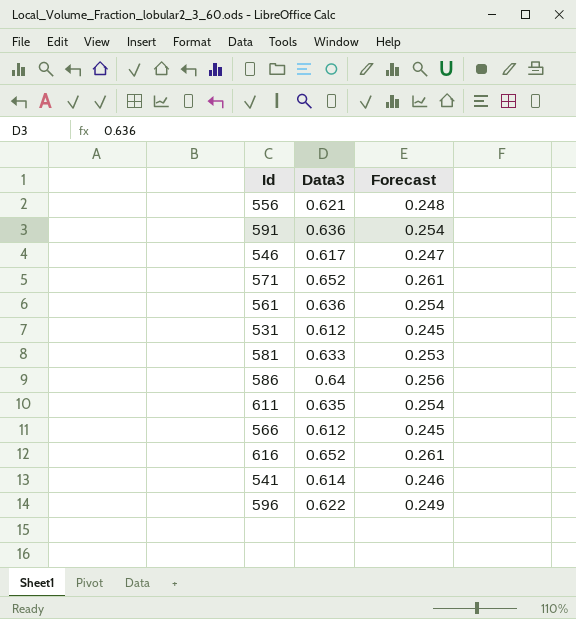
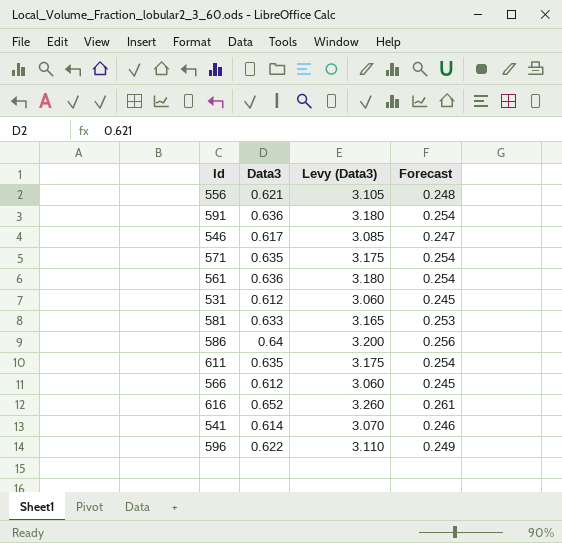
column Levy (Data3) | formula: none -> [Data3] * 5
571 | Data3: 0.652 -> 0.635
571 | Forecast: 0.261 -> 0.254

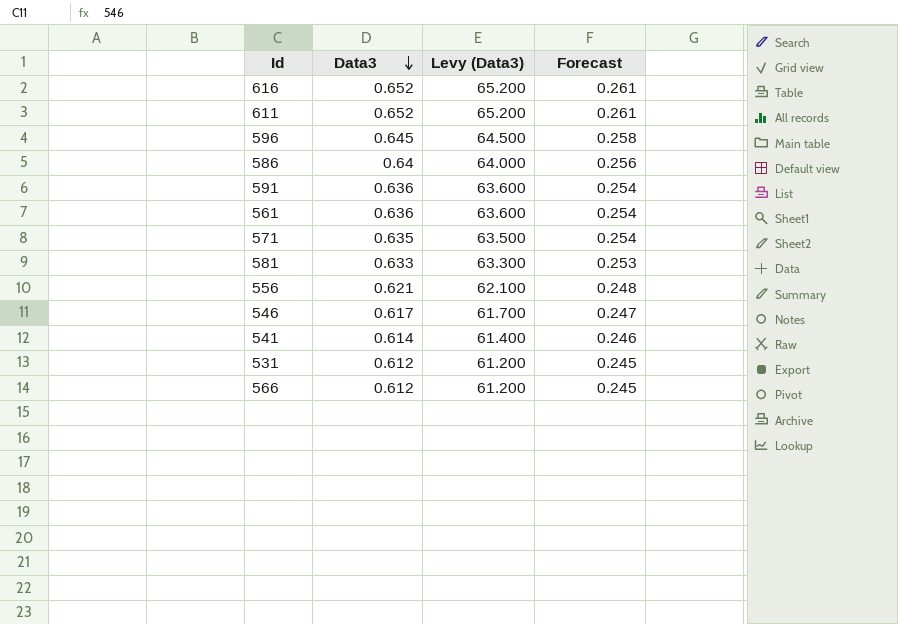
row order: none -> Data3 descending
column Levy (Data3) | formula: [Data3] * 5 -> [Data3] * 100
611 | Data3: 0.635 -> 0.652
611 | Forecast: 0.254 -> 0.261
596 | Data3: 0.622 -> 0.645
596 | Forecast: 0.249 -> 0.258

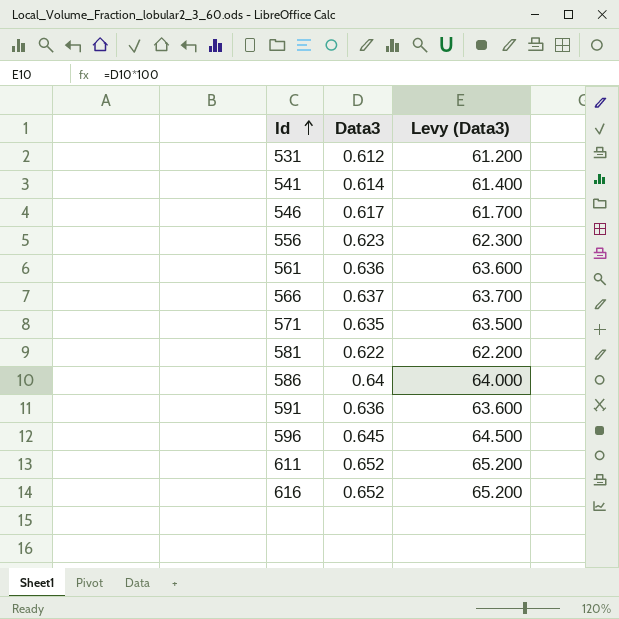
row order: Data3 descending -> Id ascending
column Forecast | formula: [Data3] * 0.4 -> none
556 | Data3: 0.621 -> 0.623
556 | Levy (Data3): 62.100 -> 62.300
566 | Data3: 0.612 -> 0.637
566 | Levy (Data3): 61.200 -> 63.700
581 | Data3: 0.633 -> 0.622
581 | Levy (Data3): 63.300 -> 62.200

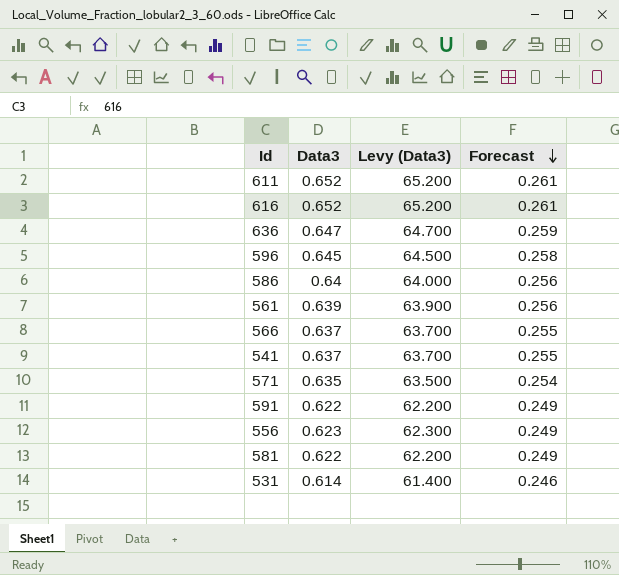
row order: Id ascending -> Forecast descending
column Forecast | formula: none -> [Data3] * 0.4
row 546: 0.617 | 61.700 -> none
row 636: none -> 0.647 | 64.700 | 0.259
561 | Data3: 0.636 -> 0.639
561 | Levy (Data3): 63.600 -> 63.900
541 | Data3: 0.614 -> 0.637
541 | Levy (Data3): 61.400 -> 63.700
591 | Data3: 0.636 -> 0.622
591 | Levy (Data3): 63.600 -> 62.200
531 | Data3: 0.612 -> 0.614
531 | Levy (Data3): 61.200 -> 61.400

